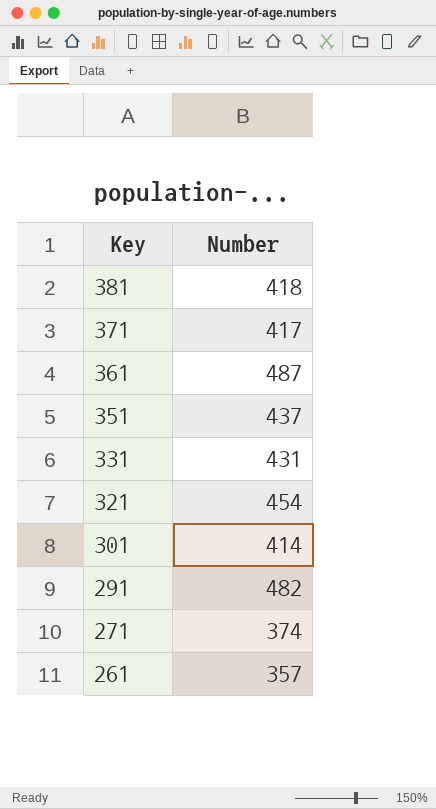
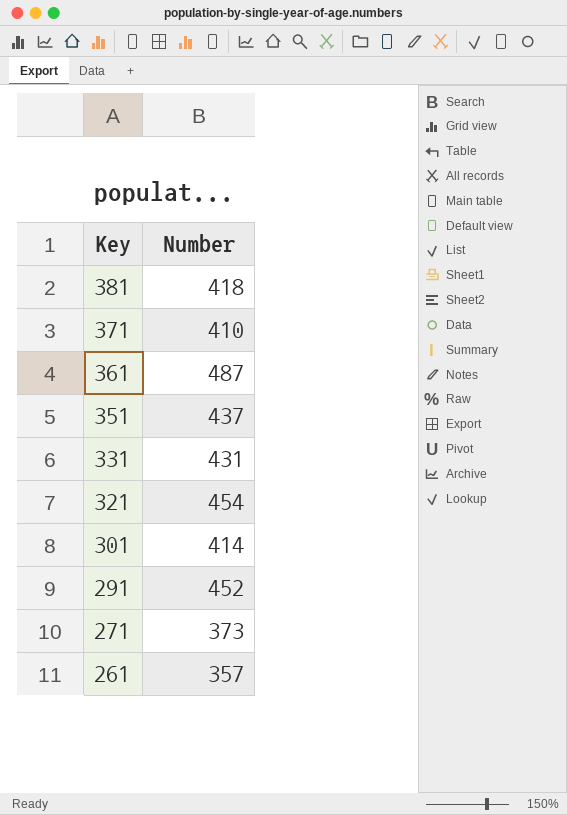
371 | Number: 417 -> 410
291 | Number: 482 -> 452
271 | Number: 374 -> 373

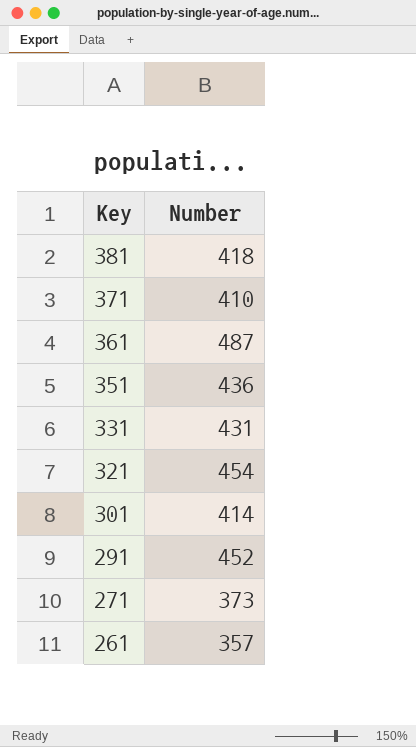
351 | Number: 437 -> 436

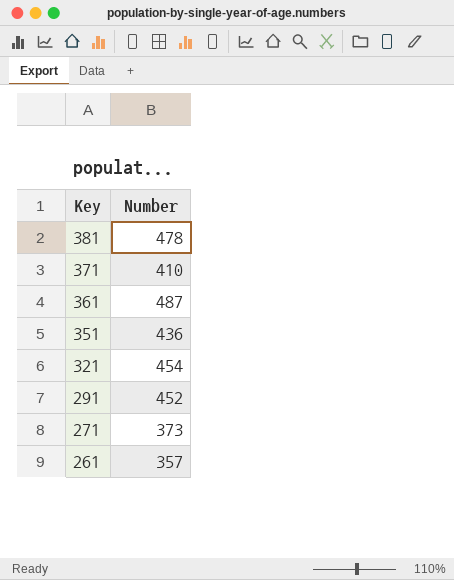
row 331: 431 -> none
row 301: 414 -> none
381 | Number: 418 -> 478

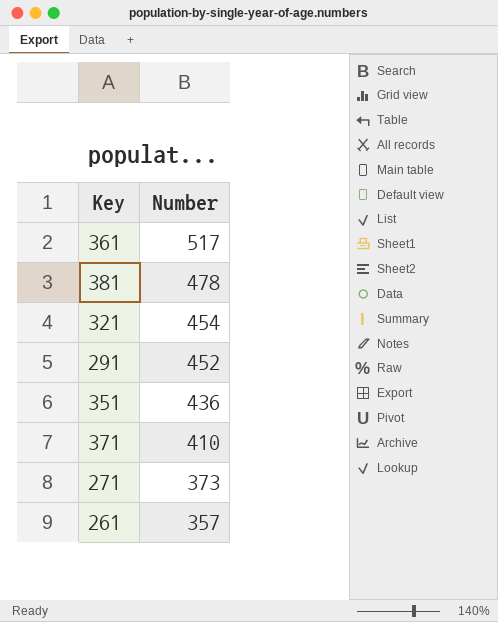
row order: Key descending -> Number descending
361 | Number: 487 -> 517

